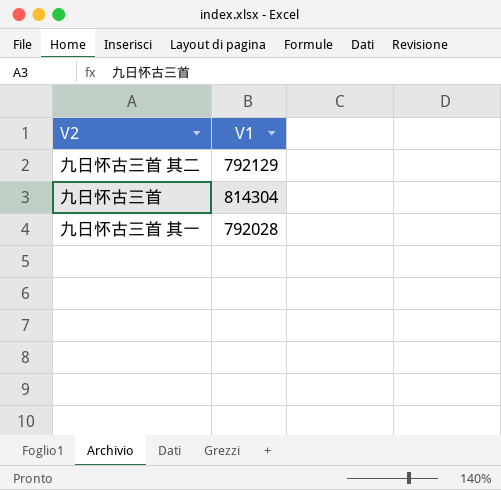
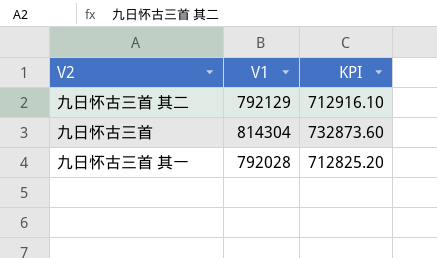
column KPI | formula: none -> [V1] * 0.9

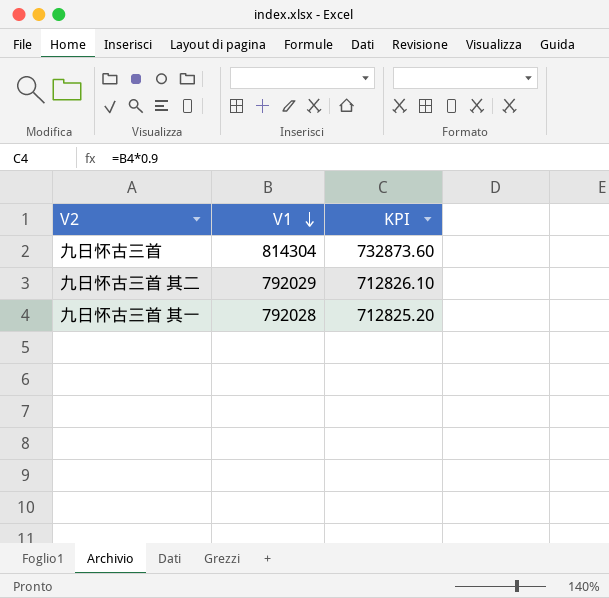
row order: none -> V1 descending
九日怀古三首 其二 | V1: 792129 -> 792029
九日怀古三首 其二 | KPI: 712916.10 -> 712826.10

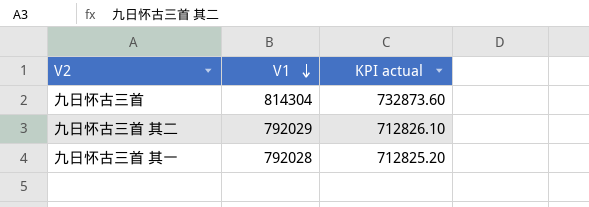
column name: KPI -> KPI actual

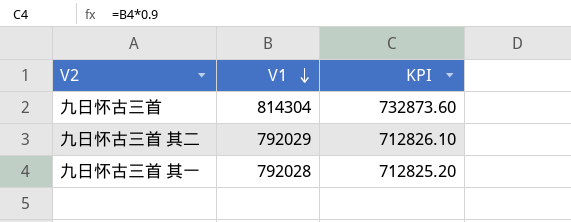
column name: KPI actual -> KPI

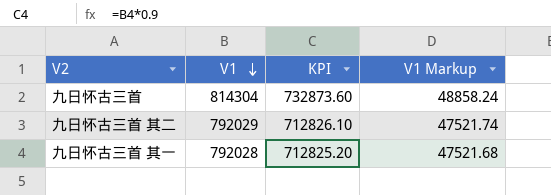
column V1 Markup | formula: none -> [V1] * 0.06

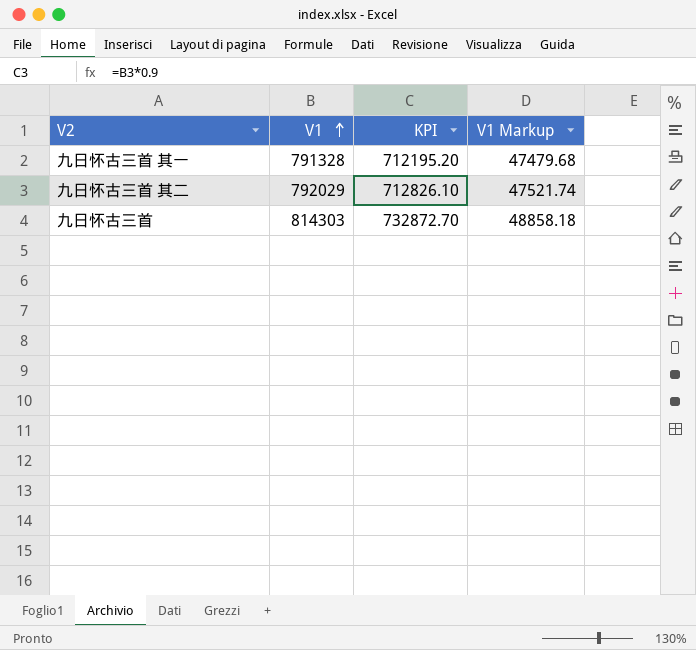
row order: V1 descending -> V1 ascending
九日怀古三首 其一 | V1: 792028 -> 791328
九日怀古三首 其一 | KPI: 712825.20 -> 712195.20
九日怀古三首 其一 | V1 Markup: 47521.68 -> 47479.68
九日怀古三首 | V1: 814304 -> 814303
九日怀古三首 | KPI: 732873.60 -> 732872.70
九日怀古三首 | V1 Markup: 48858.24 -> 48858.18

